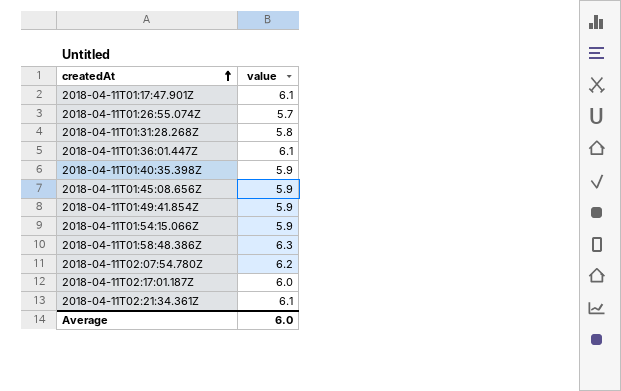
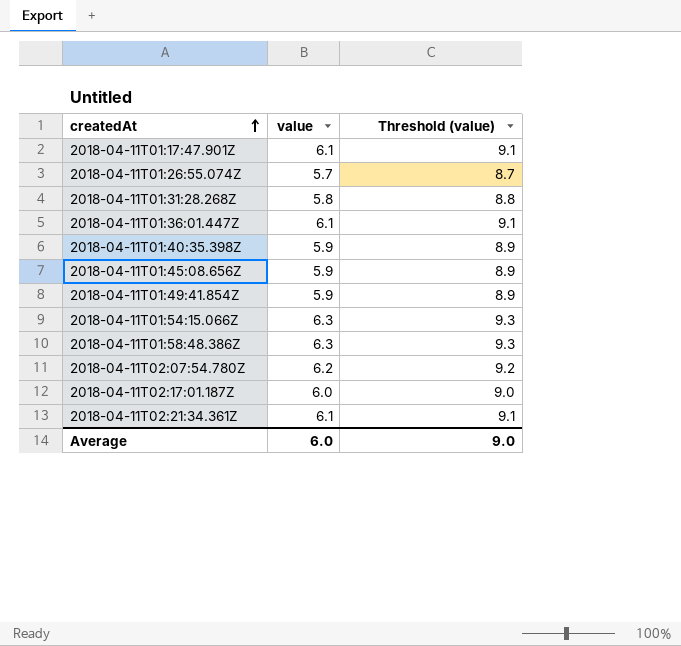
column Threshold (value) | formula: none -> [value] + 3
2018-04-11T01:54:15.066Z | value: 5.9 -> 6.3

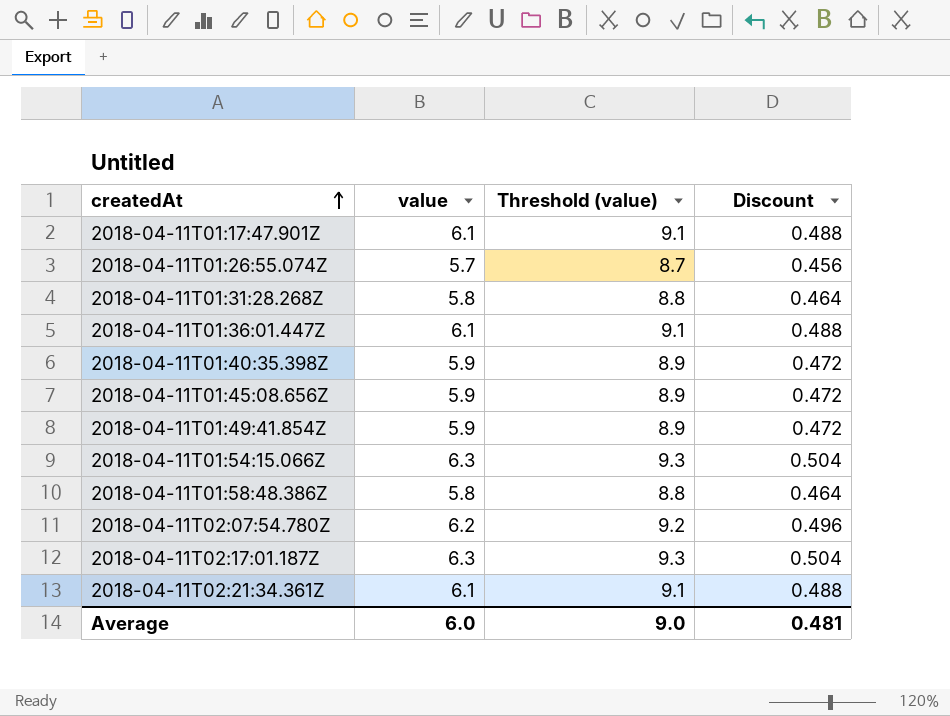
column Discount | formula: none -> [value] * 0.08
2018-04-11T01:58:48.386Z | value: 6.3 -> 5.8
2018-04-11T01:58:48.386Z | Threshold (value): 9.3 -> 8.8
2018-04-11T02:17:01.187Z | value: 6.0 -> 6.3
2018-04-11T02:17:01.187Z | Threshold (value): 9.0 -> 9.3

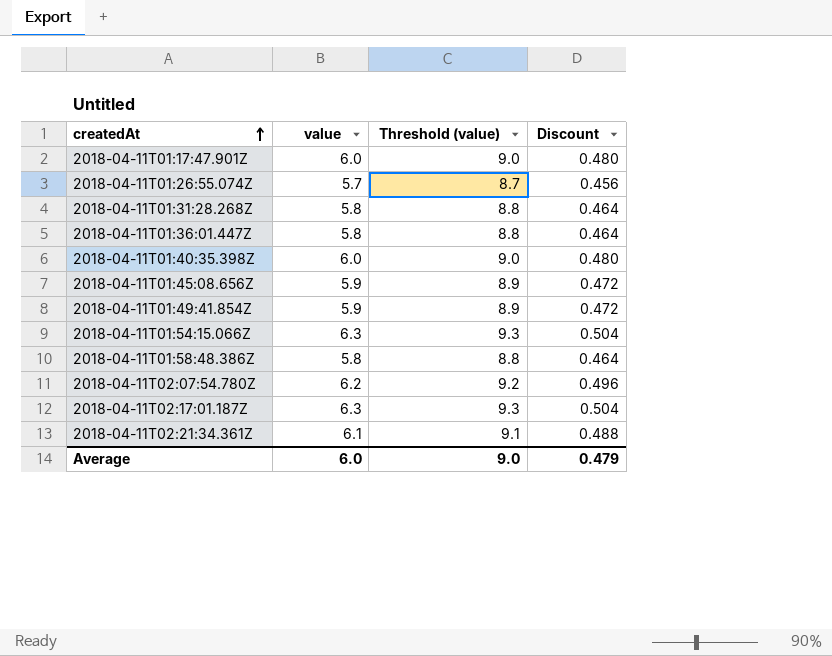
2018-04-11T01:17:47.901Z | value: 6.1 -> 6.0
2018-04-11T01:17:47.901Z | Threshold (value): 9.1 -> 9.0
2018-04-11T01:17:47.901Z | Discount: 0.488 -> 0.480
2018-04-11T01:36:01.447Z | value: 6.1 -> 5.8
2018-04-11T01:36:01.447Z | Threshold (value): 9.1 -> 8.8
2018-04-11T01:36:01.447Z | Discount: 0.488 -> 0.464
2018-04-11T01:40:35.398Z | value: 5.9 -> 6.0
2018-04-11T01:40:35.398Z | Threshold (value): 8.9 -> 9.0
2018-04-11T01:40:35.398Z | Discount: 0.472 -> 0.480
Average | Discount: 0.481 -> 0.479

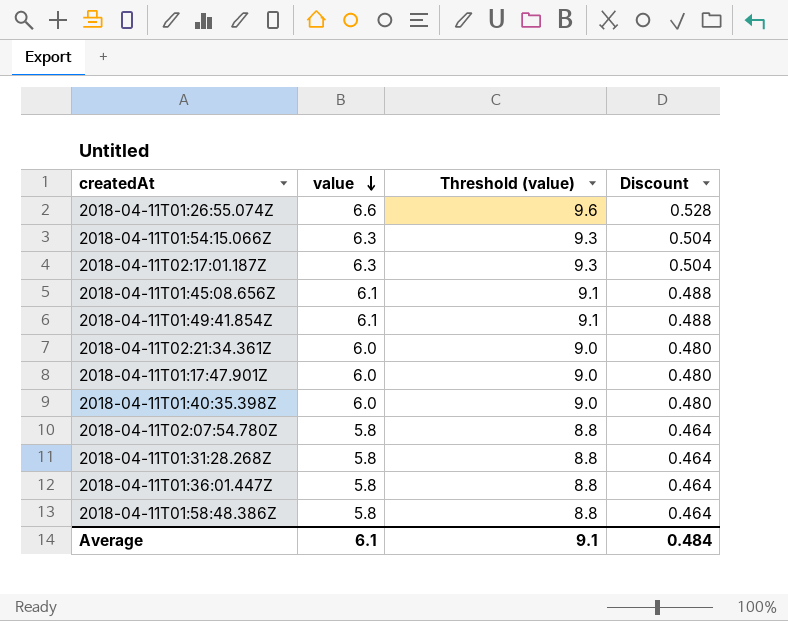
row order: createdAt ascending -> value descending
2018-04-11T01:26:55.074Z | value: 5.7 -> 6.6
2018-04-11T01:26:55.074Z | Threshold (value): 8.7 -> 9.6
2018-04-11T01:26:55.074Z | Discount: 0.456 -> 0.528
2018-04-11T01:45:08.656Z | value: 5.9 -> 6.1
2018-04-11T01:45:08.656Z | Threshold (value): 8.9 -> 9.1
2018-04-11T01:45:08.656Z | Discount: 0.472 -> 0.488
2018-04-11T01:49:41.854Z | value: 5.9 -> 6.1
2018-04-11T01:49:41.854Z | Threshold (value): 8.9 -> 9.1
2018-04-11T01:49:41.854Z | Discount: 0.472 -> 0.488
2018-04-11T02:21:34.361Z | value: 6.1 -> 6.0
2018-04-11T02:21:34.361Z | Threshold (value): 9.1 -> 9.0
2018-04-11T02:21:34.361Z | Discount: 0.488 -> 0.480
2018-04-11T02:07:54.780Z | value: 6.2 -> 5.8
2018-04-11T02:07:54.780Z | Threshold (value): 9.2 -> 8.8
2018-04-11T02:07:54.780Z | Discount: 0.496 -> 0.464
Average | value: 6.0 -> 6.1
Average | Threshold (value): 9.0 -> 9.1
Average | Discount: 0.479 -> 0.484

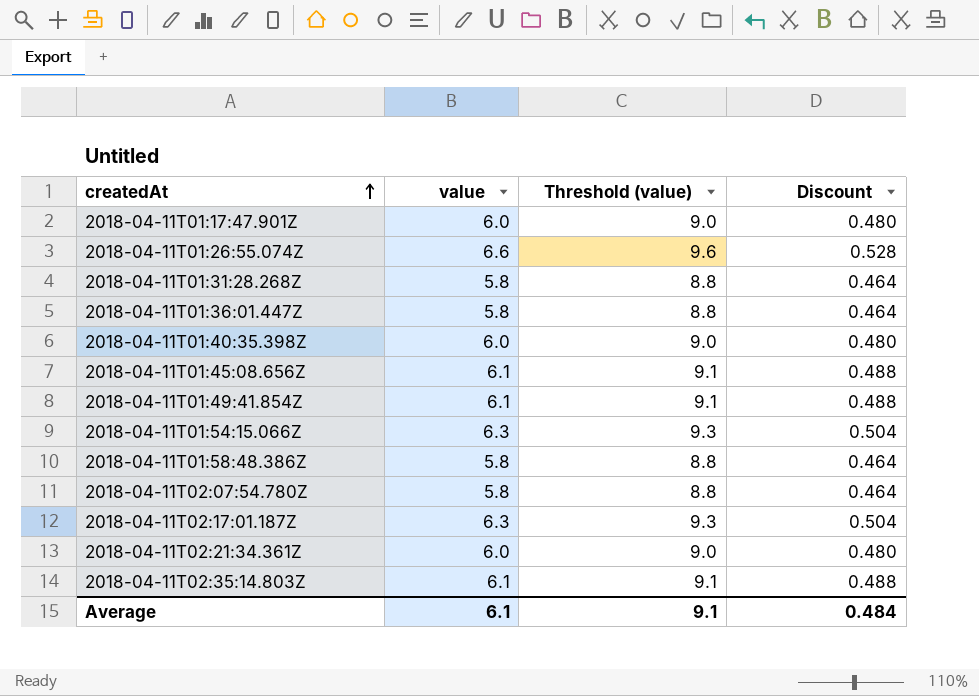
row order: value descending -> createdAt ascending
row 2018-04-11T02:35:14.803Z: none -> 6.1 | 9.1 | 0.488

